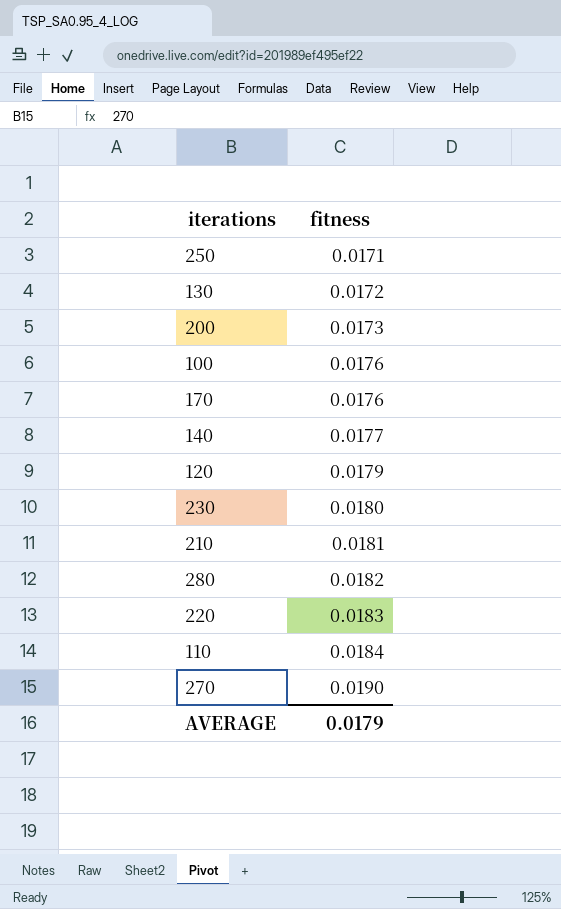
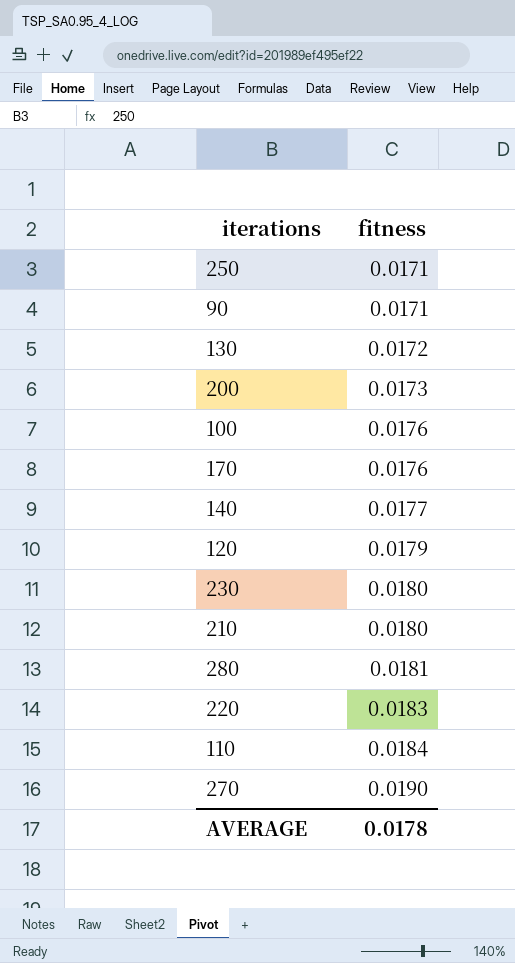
row 90: none -> 0.0171
210 | fitness: 0.0181 -> 0.0180
280 | fitness: 0.0182 -> 0.0181
AVERAGE | fitness: 0.0179 -> 0.0178

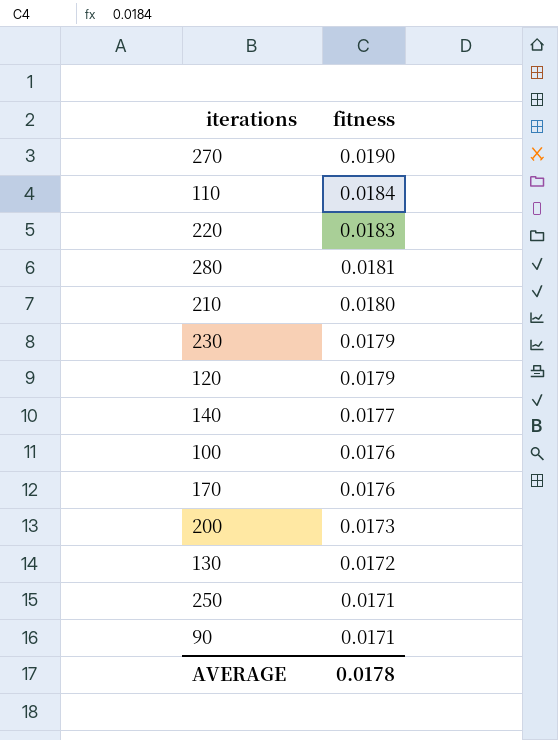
row order: fitness ascending -> fitness descending
230 | fitness: 0.0180 -> 0.0179

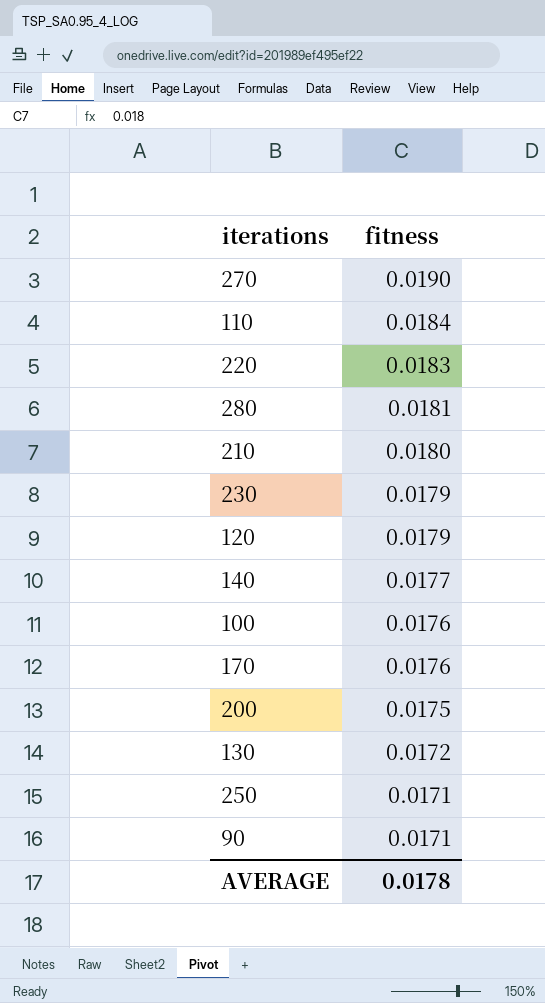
200 | fitness: 0.0173 -> 0.0175

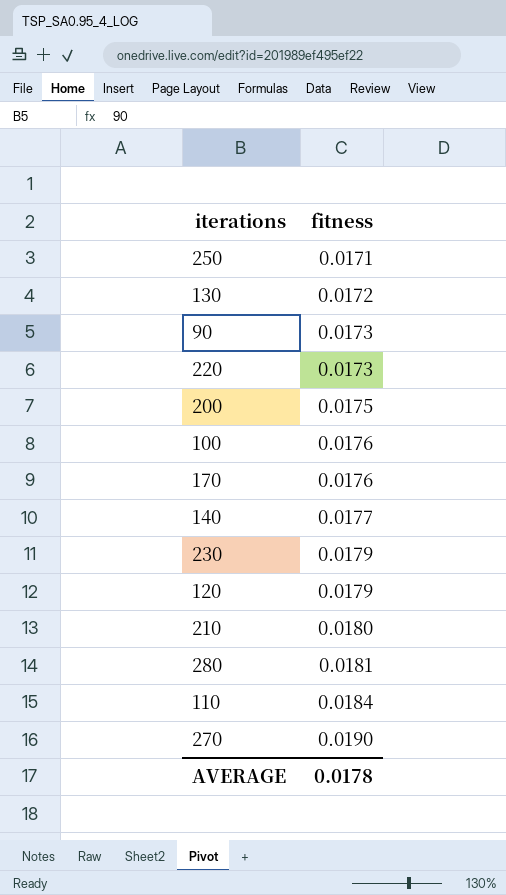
row order: fitness descending -> fitness ascending
90 | fitness: 0.0171 -> 0.0173
220 | fitness: 0.0183 -> 0.0173

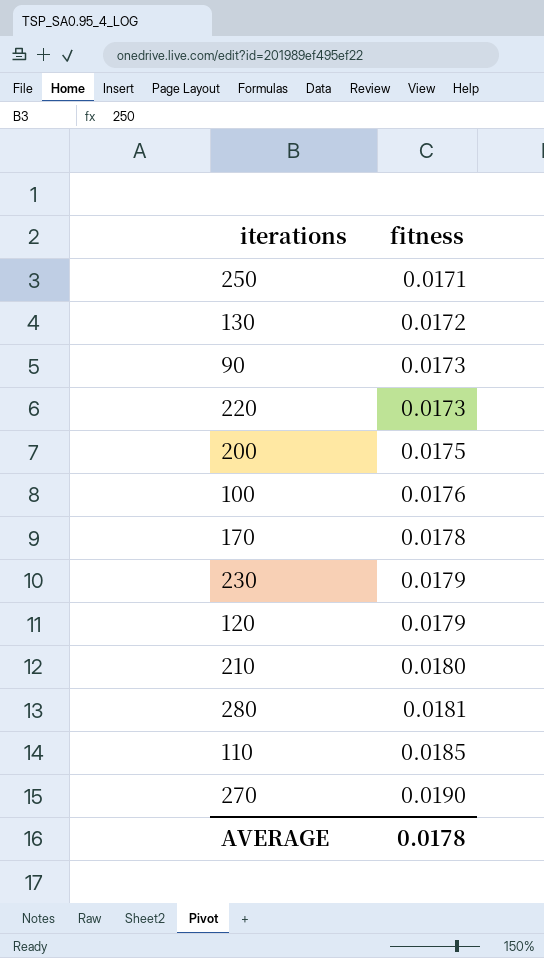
row 140: 0.0177 -> none
170 | fitness: 0.0176 -> 0.0178
110 | fitness: 0.0184 -> 0.0185

